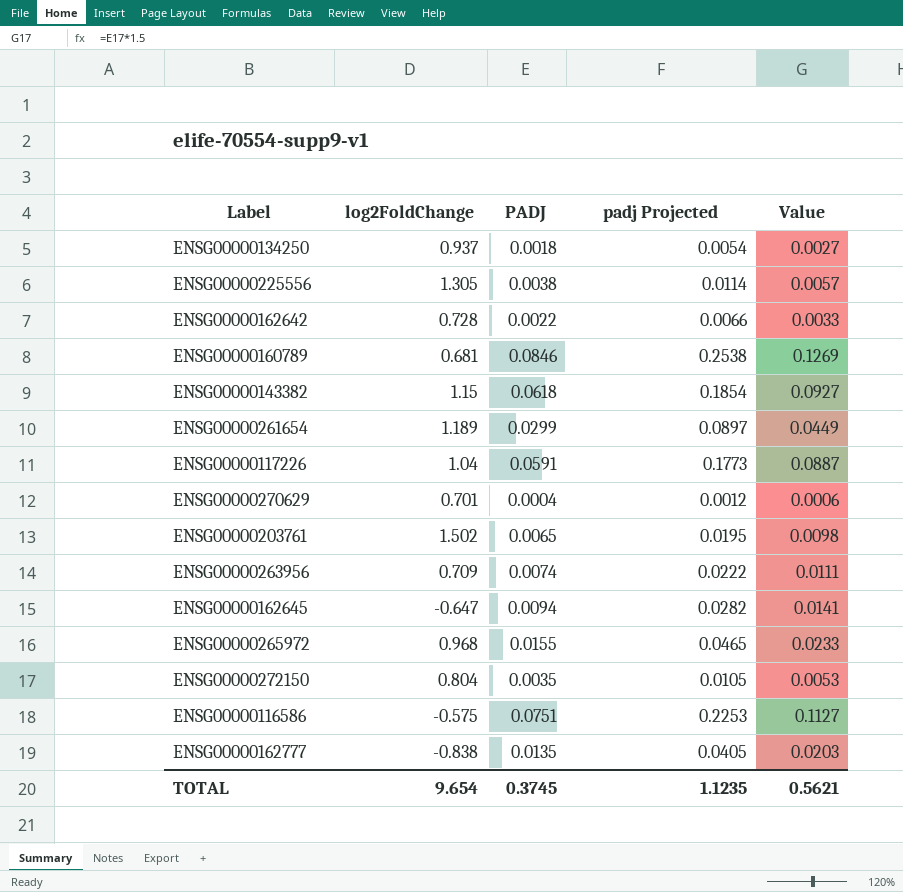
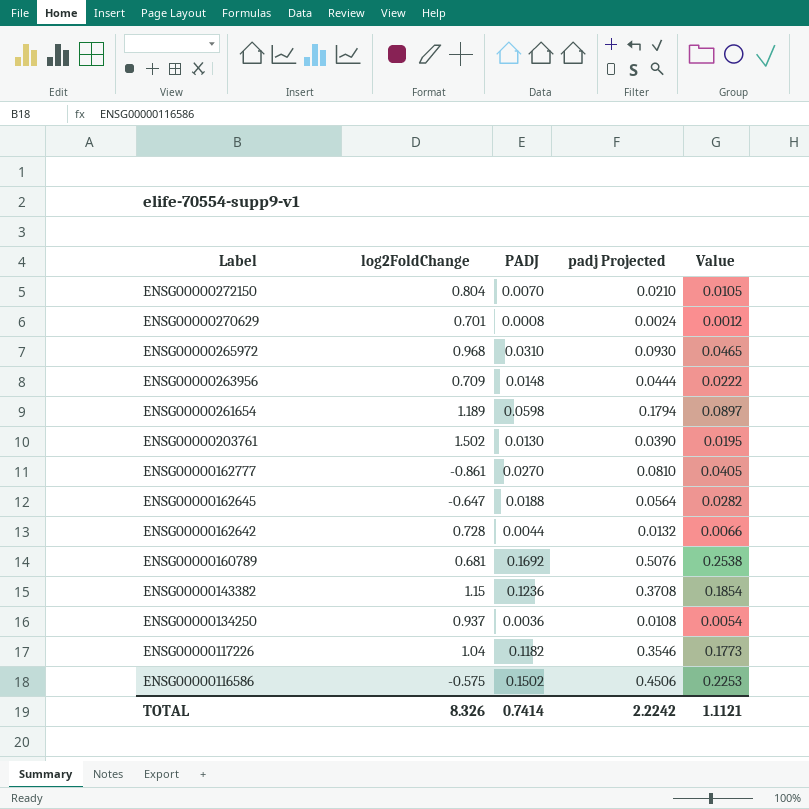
row order: none -> Label descending
row ENSG00000225556: 1.305 | 0.0038 | 0.0114 | 0.0057 -> none
ENSG00000272150 | PADJ: 0.0035 -> 0.0070
ENSG00000272150 | padj Projected: 0.0105 -> 0.0210
ENSG00000272150 | Value: 0.0053 -> 0.0105
ENSG00000270629 | PADJ: 0.0004 -> 0.0008
ENSG00000270629 | padj Projected: 0.0012 -> 0.0024
ENSG00000270629 | Value: 0.0006 -> 0.0012
ENSG00000265972 | PADJ: 0.0155 -> 0.0310
ENSG00000265972 | padj Projected: 0.0465 -> 0.0930
ENSG00000265972 | Value: 0.0233 -> 0.0465
ENSG00000263956 | PADJ: 0.0074 -> 0.0148
ENSG00000263956 | padj Projected: 0.0222 -> 0.0444
ENSG00000263956 | Value: 0.0111 -> 0.0222
ENSG00000261654 | PADJ: 0.0299 -> 0.0598
ENSG00000261654 | padj Projected: 0.0897 -> 0.1794
ENSG00000261654 | Value: 0.0449 -> 0.0897
ENSG00000203761 | PADJ: 0.0065 -> 0.0130
ENSG00000203761 | padj Projected: 0.0195 -> 0.0390
ENSG00000203761 | Value: 0.0098 -> 0.0195
ENSG00000162777 | log2FoldChange: -0.838 -> -0.861
ENSG00000162777 | PADJ: 0.0135 -> 0.0270
ENSG00000162777 | padj Projected: 0.0405 -> 0.0810
ENSG00000162777 | Value: 0.0203 -> 0.0405
ENSG00000162645 | PADJ: 0.0094 -> 0.0188
ENSG00000162645 | padj Projected: 0.0282 -> 0.0564
ENSG00000162645 | Value: 0.0141 -> 0.0282
ENSG00000162642 | PADJ: 0.0022 -> 0.0044
ENSG00000162642 | padj Projected: 0.0066 -> 0.0132
ENSG00000162642 | Value: 0.0033 -> 0.0066
ENSG00000160789 | PADJ: 0.0846 -> 0.1692
ENSG00000160789 | padj Projected: 0.2538 -> 0.5076
ENSG00000160789 | Value: 0.1269 -> 0.2538
ENSG00000143382 | PADJ: 0.0618 -> 0.1236
ENSG00000143382 | padj Projected: 0.1854 -> 0.3708
ENSG00000143382 | Value: 0.0927 -> 0.1854
ENSG00000134250 | PADJ: 0.0018 -> 0.0036
ENSG00000134250 | padj Projected: 0.0054 -> 0.0108
ENSG00000134250 | Value: 0.0027 -> 0.0054
ENSG00000117226 | PADJ: 0.0591 -> 0.1182
ENSG00000117226 | padj Projected: 0.1773 -> 0.3546
ENSG00000117226 | Value: 0.0887 -> 0.1773
ENSG00000116586 | PADJ: 0.0751 -> 0.1502
ENSG00000116586 | padj Projected: 0.2253 -> 0.4506
ENSG00000116586 | Value: 0.1127 -> 0.2253
TOTAL | log2FoldChange: 9.654 -> 8.326
TOTAL | PADJ: 0.3745 -> 0.7414
TOTAL | padj Projected: 1.1235 -> 2.2242
TOTAL | Value: 0.5621 -> 1.1121

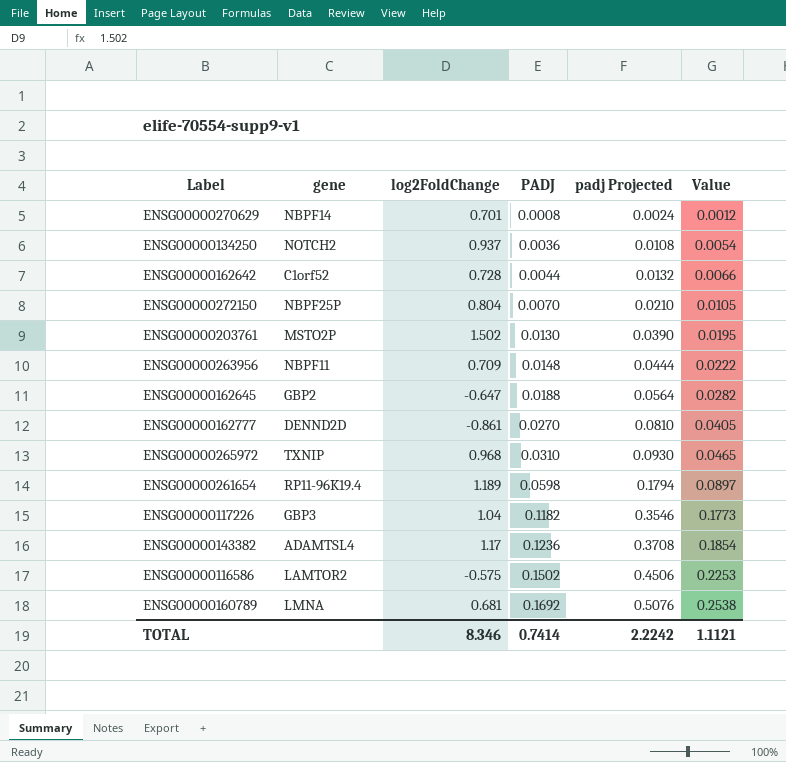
row order: Label descending -> PADJ ascending
column gene | position: none -> 2
ENSG00000143382 | log2FoldChange: 1.15 -> 1.17
TOTAL | log2FoldChange: 8.326 -> 8.346

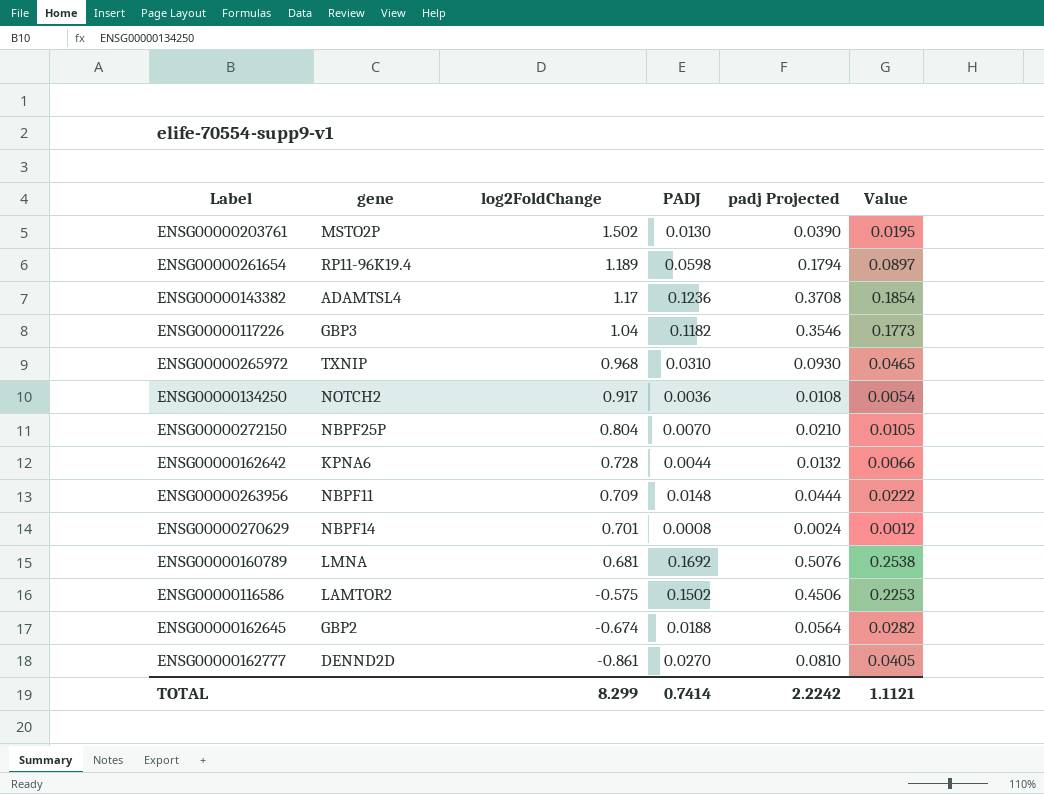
row order: PADJ ascending -> log2FoldChange descending
ENSG00000134250 | log2FoldChange: 0.937 -> 0.917
ENSG00000162642 | gene: C1orf52 -> KPNA6
ENSG00000162645 | log2FoldChange: -0.647 -> -0.674
TOTAL | log2FoldChange: 8.346 -> 8.299

